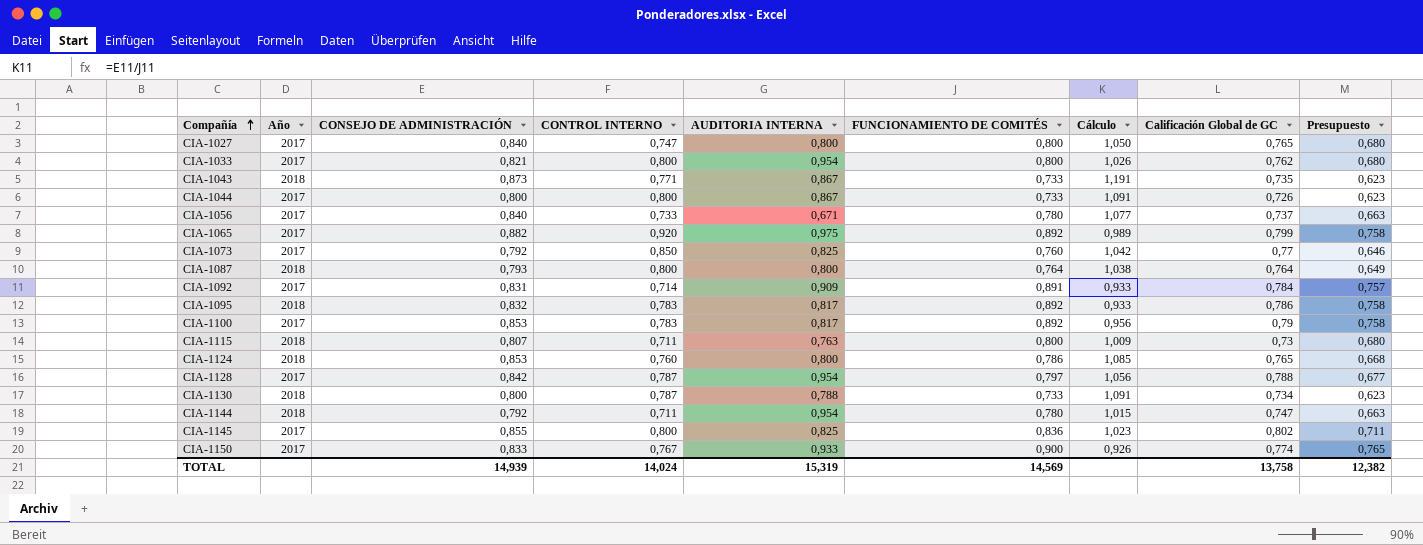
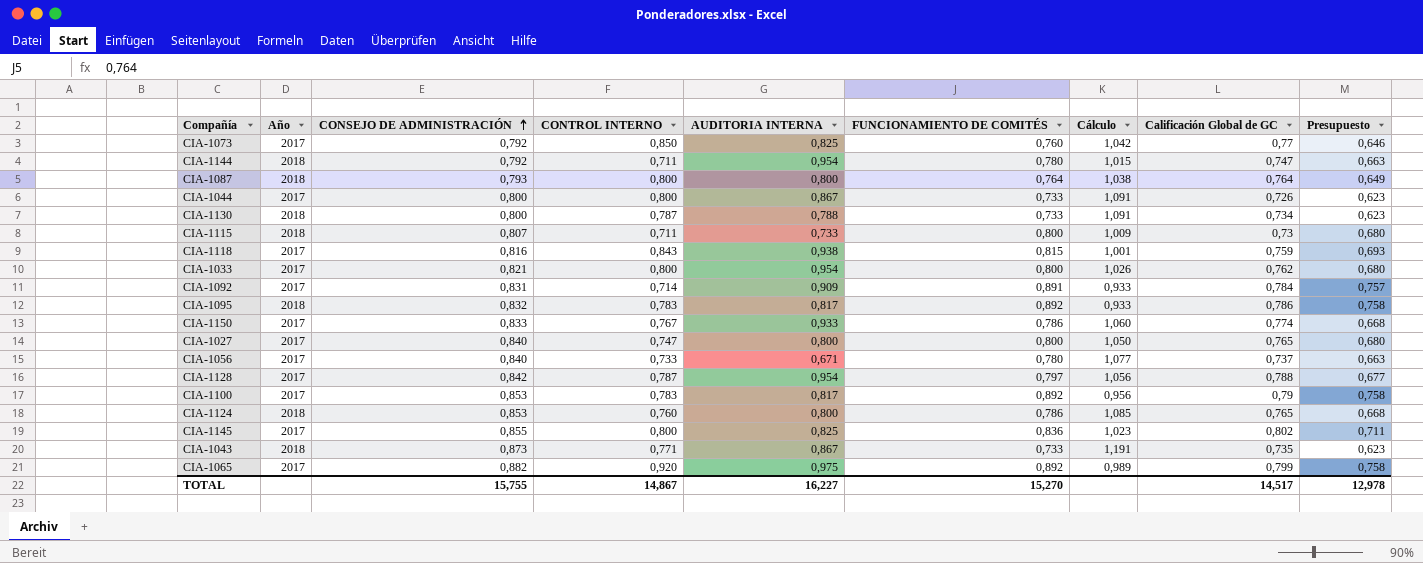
row order: Compañía ascending -> CONSEJO DE ADMINISTRACIÓN ascending
CIA-1115 | AUDITORIA INTERNA: 0,763 -> 0,733
row CIA-1118: none -> 2017 | 0,816 | 0,843 | 0,938 | 0,815 | 1,001 | 0,759 | 0,693
CIA-1150 | FUNCIONAMIENTO DE COMITÉS: 0,900 -> 0,786
CIA-1150 | Cálculo: 0,926 -> 1,060
CIA-1150 | Presupuesto: 0,765 -> 0,668
TOTAL | CONSEJO DE ADMINISTRACIÓN: 14,939 -> 15,755
TOTAL | CONTROL INTERNO: 14,024 -> 14,867
TOTAL | AUDITORIA INTERNA: 15,319 -> 16,227
TOTAL | FUNCIONAMIENTO DE COMITÉS: 14,569 -> 15,270
TOTAL | Calificación Global de GC: 13,758 -> 14,517
TOTAL | Presupuesto: 12,382 -> 12,978

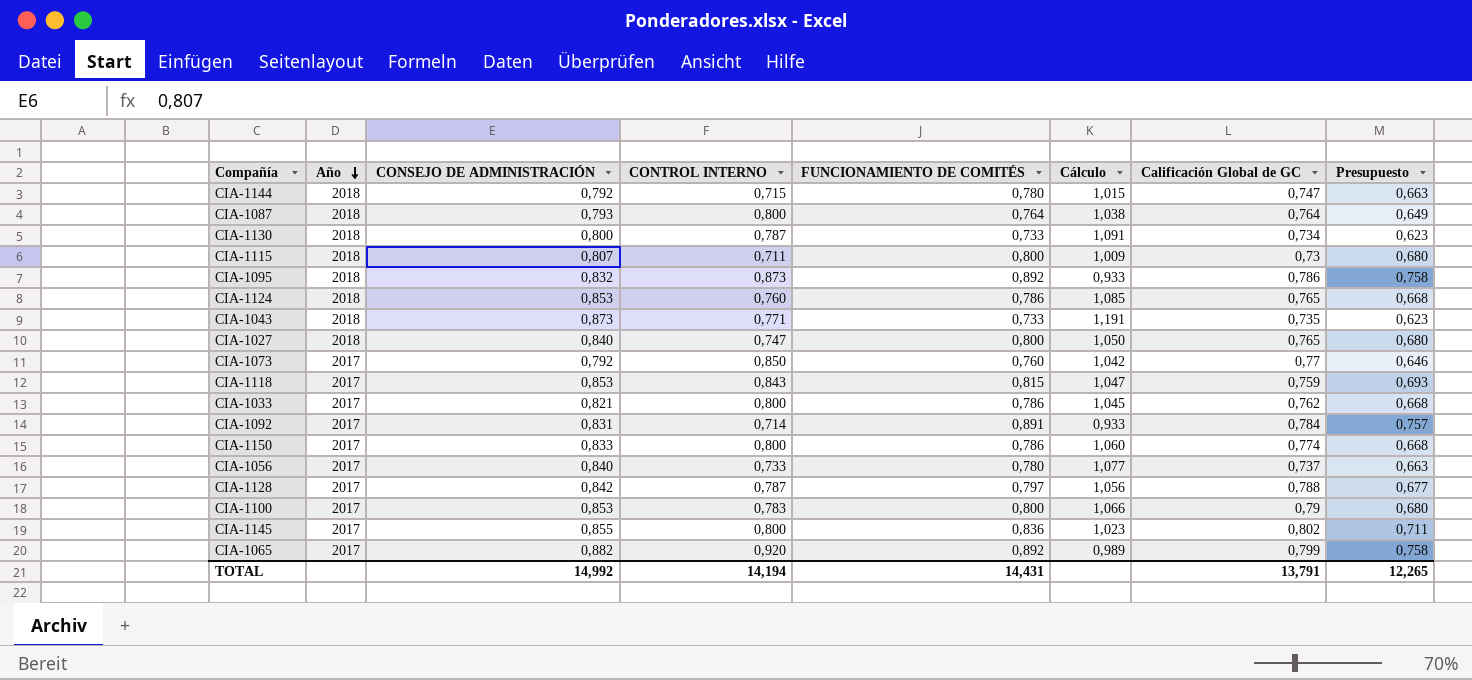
row order: CONSEJO DE ADMINISTRACIÓN ascending -> Año descending
column AUDITORIA INTERNA | position: 5 -> none
row CIA-1044: 2017 | 0,800 | 0,800 | 0,867 | 0,733 | 1,091 | 0,726 | 0,623 -> none
CIA-1144 | CONTROL INTERNO: 0,711 -> 0,715
CIA-1095 | CONTROL INTERNO: 0,783 -> 0,873
CIA-1027 | Año: 2017 -> 2018
CIA-1118 | CONSEJO DE ADMINISTRACIÓN: 0,816 -> 0,853
CIA-1118 | Cálculo: 1,001 -> 1,047
CIA-1033 | FUNCIONAMIENTO DE COMITÉS: 0,800 -> 0,786
CIA-1033 | Cálculo: 1,026 -> 1,045
CIA-1033 | Presupuesto: 0,680 -> 0,668
CIA-1150 | CONTROL INTERNO: 0,767 -> 0,800
CIA-1100 | FUNCIONAMIENTO DE COMITÉS: 0,892 -> 0,800
CIA-1100 | Cálculo: 0,956 -> 1,066
CIA-1100 | Presupuesto: 0,758 -> 0,680
TOTAL | CONSEJO DE ADMINISTRACIÓN: 15,755 -> 14,992
TOTAL | CONTROL INTERNO: 14,867 -> 14,194
TOTAL | FUNCIONAMIENTO DE COMITÉS: 15,270 -> 14,431
TOTAL | Calificación Global de GC: 14,517 -> 13,791
TOTAL | Presupuesto: 12,978 -> 12,265

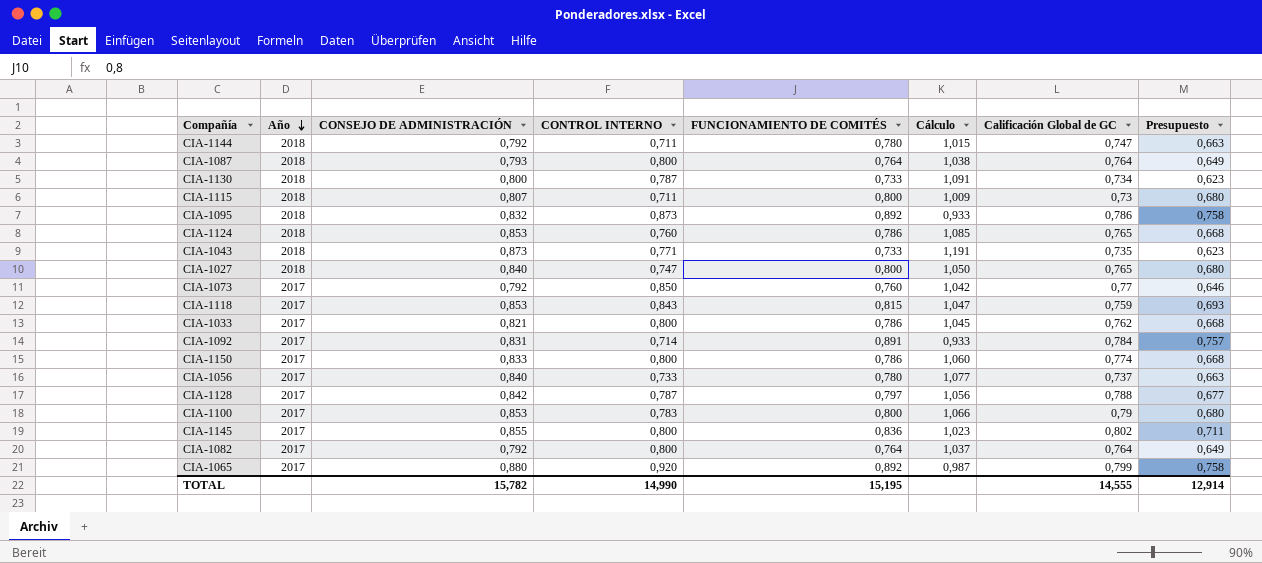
CIA-1144 | CONTROL INTERNO: 0,715 -> 0,711
row CIA-1082: none -> 2017 | 0,792 | 0,800 | 0,764 | 1,037 | 0,764 | 0,649
CIA-1065 | CONSEJO DE ADMINISTRACIÓN: 0,882 -> 0,880
CIA-1065 | Cálculo: 0,989 -> 0,987
TOTAL | CONSEJO DE ADMINISTRACIÓN: 14,992 -> 15,782
TOTAL | CONTROL INTERNO: 14,194 -> 14,990
TOTAL | FUNCIONAMIENTO DE COMITÉS: 14,431 -> 15,195
TOTAL | Calificación Global de GC: 13,791 -> 14,555
TOTAL | Presupuesto: 12,265 -> 12,914

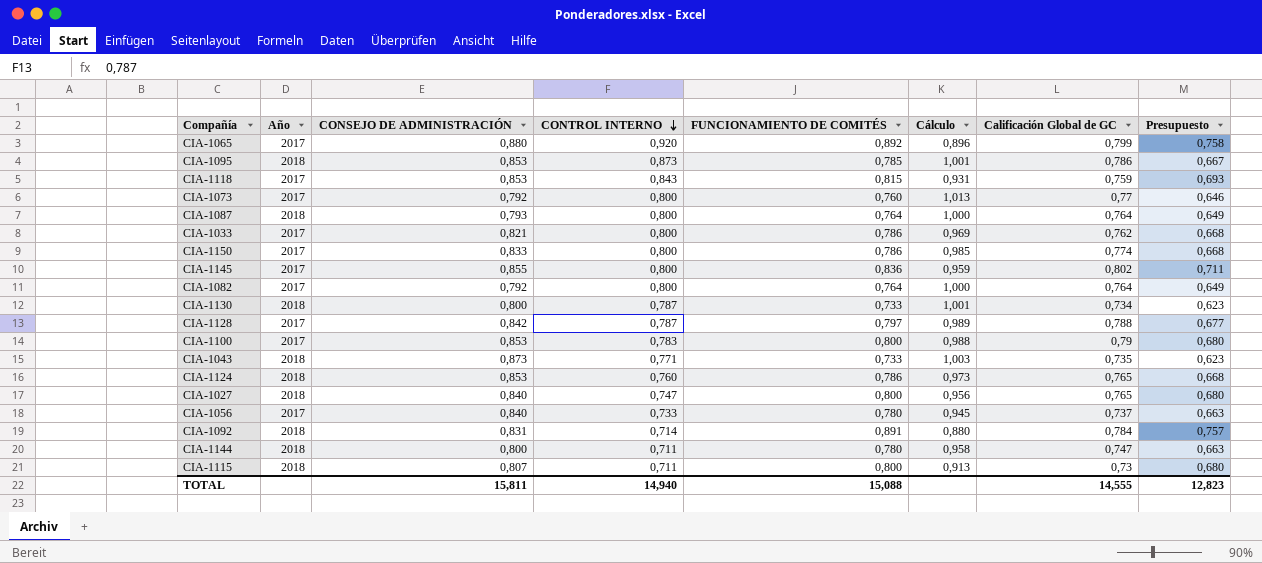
row order: Año descending -> CONTROL INTERNO descending
column Cálculo | formula: [CONSEJO DE ADMINISTRACIÓN] / [FUNCIONAMIENTO DE COMITÉS] -> [Calificación Global de GC] / [FUNCIONAMIENTO DE COMITÉS]
CIA-1095 | CONSEJO DE ADMINISTRACIÓN: 0,832 -> 0,853
CIA-1095 | FUNCIONAMIENTO DE COMITÉS: 0,892 -> 0,785
CIA-1095 | Presupuesto: 0,758 -> 0,667
CIA-1073 | CONTROL INTERNO: 0,850 -> 0,800
CIA-1092 | Año: 2017 -> 2018
CIA-1144 | CONSEJO DE ADMINISTRACIÓN: 0,792 -> 0,800
TOTAL | CONSEJO DE ADMINISTRACIÓN: 15,782 -> 15,811
TOTAL | CONTROL INTERNO: 14,990 -> 14,940
TOTAL | FUNCIONAMIENTO DE COMITÉS: 15,195 -> 15,088
TOTAL | Presupuesto: 12,914 -> 12,823

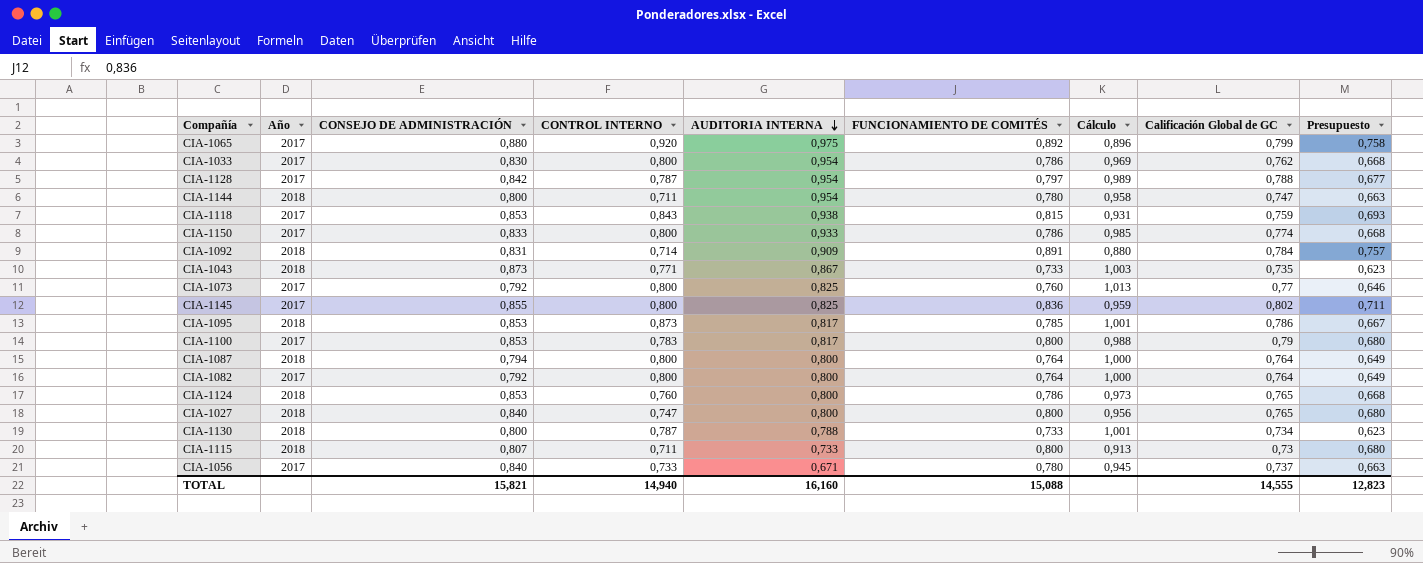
row order: CONTROL INTERNO descending -> AUDITORIA INTERNA descending
column AUDITORIA INTERNA | position: none -> 5
CIA-1033 | CONSEJO DE ADMINISTRACIÓN: 0,821 -> 0,830
CIA-1087 | CONSEJO DE ADMINISTRACIÓN: 0,793 -> 0,794
TOTAL | CONSEJO DE ADMINISTRACIÓN: 15,811 -> 15,821

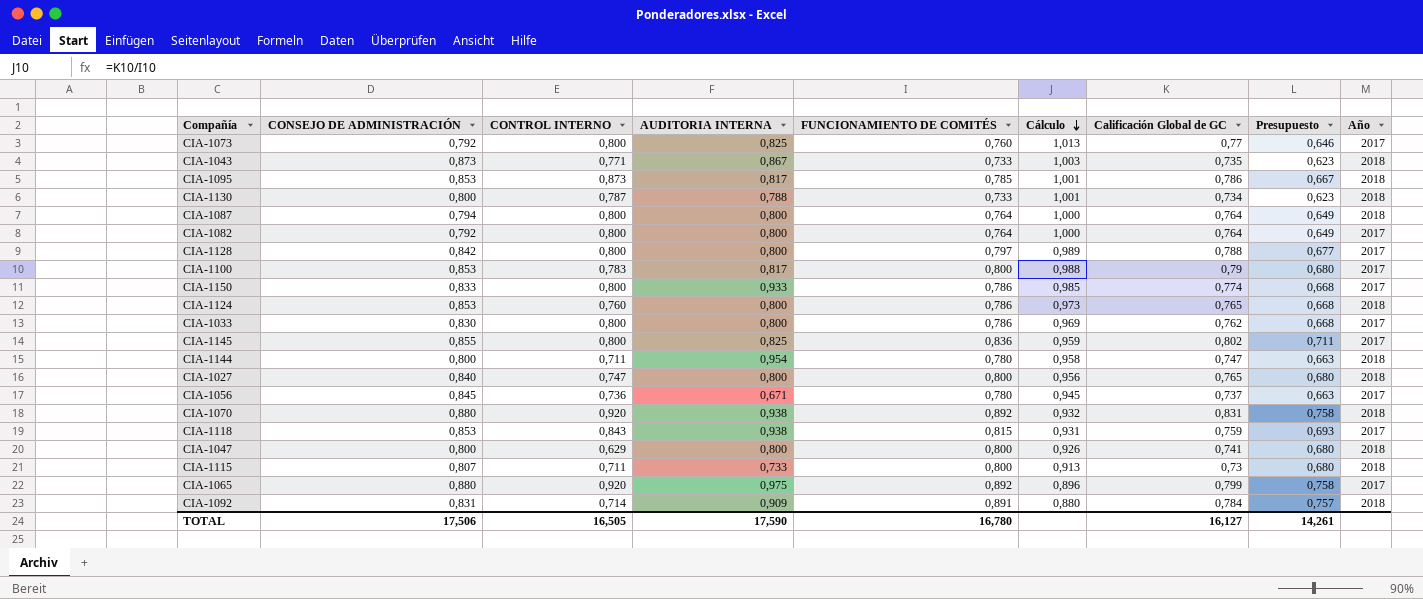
row order: AUDITORIA INTERNA descending -> Cálculo descending
column Año | position: 2 -> 9
CIA-1128 | CONTROL INTERNO: 0,787 -> 0,800
CIA-1128 | AUDITORIA INTERNA: 0,954 -> 0,800
CIA-1033 | AUDITORIA INTERNA: 0,954 -> 0,800
CIA-1056 | CONSEJO DE ADMINISTRACIÓN: 0,840 -> 0,845
CIA-1056 | CONTROL INTERNO: 0,733 -> 0,736
row CIA-1070: none -> 0,880 | 0,920 | 0,938 | 0,892 | 0,932 | 0,831 | 0,758 | 2018
row CIA-1047: none -> 0,800 | 0,629 | 0,800 | 0,800 | 0,926 | 0,741 | 0,680 | 2018
TOTAL | CONSEJO DE ADMINISTRACIÓN: 15,821 -> 17,506
TOTAL | CONTROL INTERNO: 14,940 -> 16,505
TOTAL | AUDITORIA INTERNA: 16,160 -> 17,590
TOTAL | FUNCIONAMIENTO DE COMITÉS: 15,088 -> 16,780
TOTAL | Calificación Global de GC: 14,555 -> 16,127
TOTAL | Presupuesto: 12,823 -> 14,261

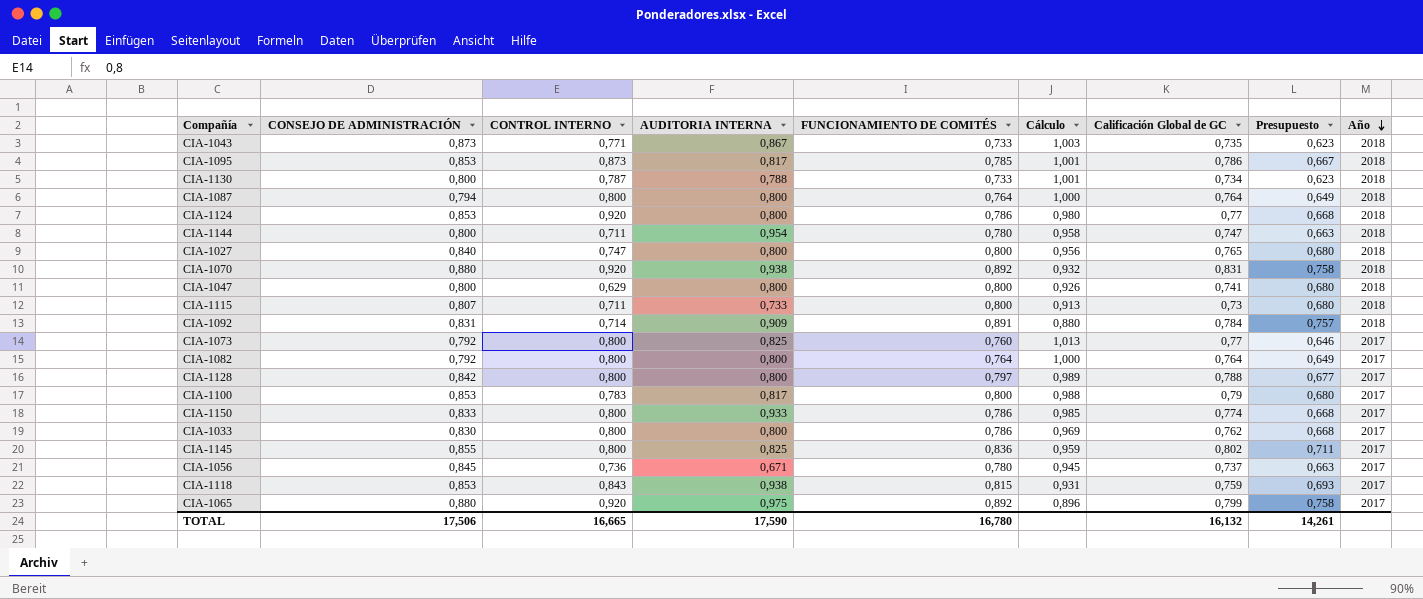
row order: Cálculo descending -> Año descending
CIA-1124 | CONTROL INTERNO: 0,760 -> 0,920
CIA-1124 | Cálculo: 0,973 -> 0,980
CIA-1124 | Calificación Global de GC: 0,765 -> 0,77
TOTAL | CONTROL INTERNO: 16,505 -> 16,665
TOTAL | Calificación Global de GC: 16,127 -> 16,132

